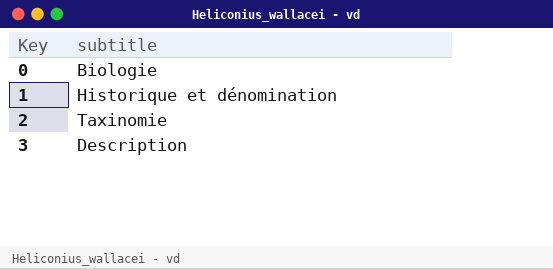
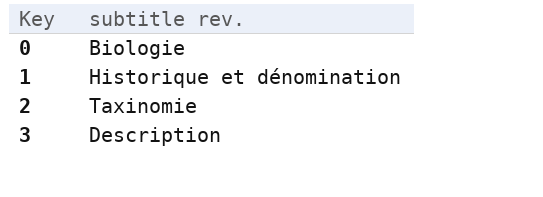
column name: subtitle -> subtitle rev.

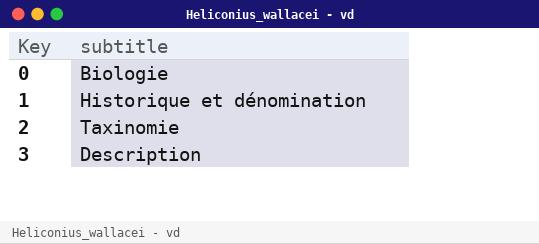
column name: subtitle rev. -> subtitle

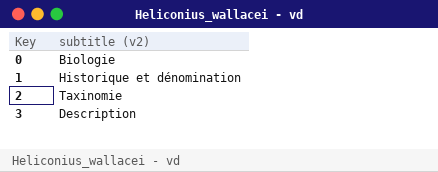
column name: subtitle -> subtitle (v2)

